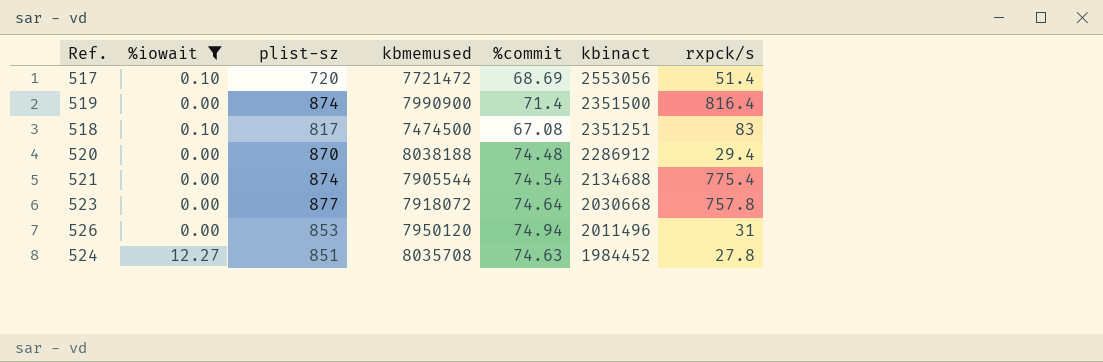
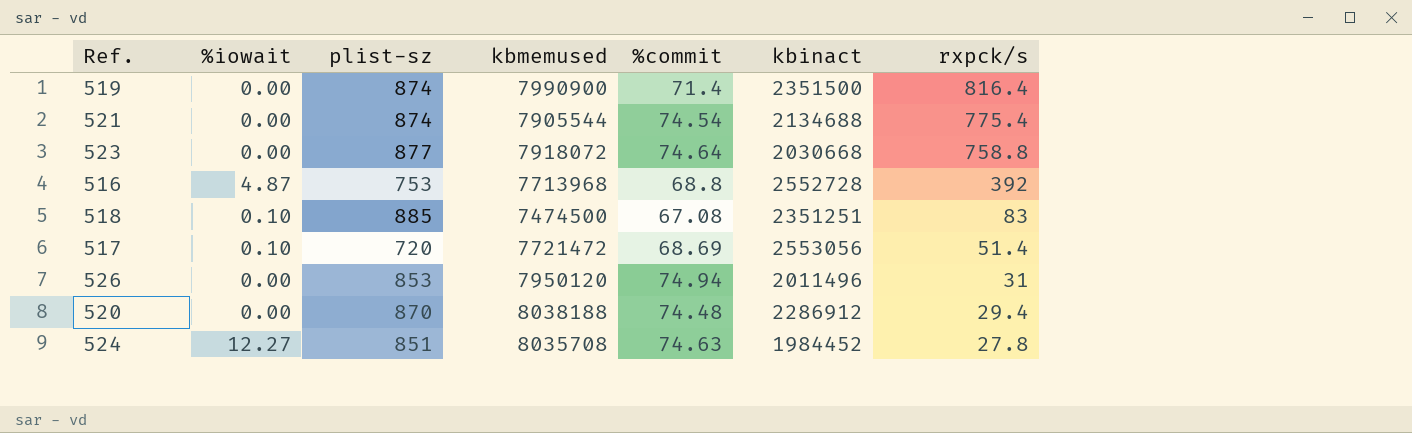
filter: %iowait != 4.87 -> none
row order: kbinact descending -> rxpck/s descending
523 | rxpck/s: 757.8 -> 758.8
518 | plist-sz: 817 -> 885

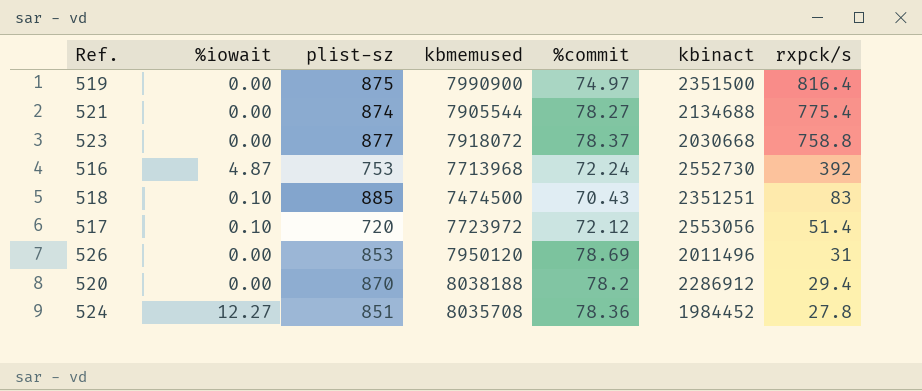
519 | plist-sz: 874 -> 875
519 | %commit: 71.4 -> 74.97
521 | %commit: 74.54 -> 78.27
523 | %commit: 74.64 -> 78.37
516 | %commit: 68.8 -> 72.24
516 | kbinact: 2552728 -> 2552730
518 | %commit: 67.08 -> 70.43
517 | kbmemused: 7721472 -> 7723972
517 | %commit: 68.69 -> 72.12
526 | %commit: 74.94 -> 78.69
520 | %commit: 74.48 -> 78.2
524 | %commit: 74.63 -> 78.36

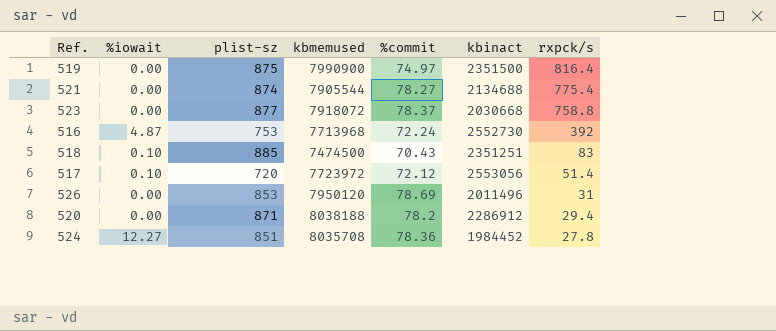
520 | plist-sz: 870 -> 871

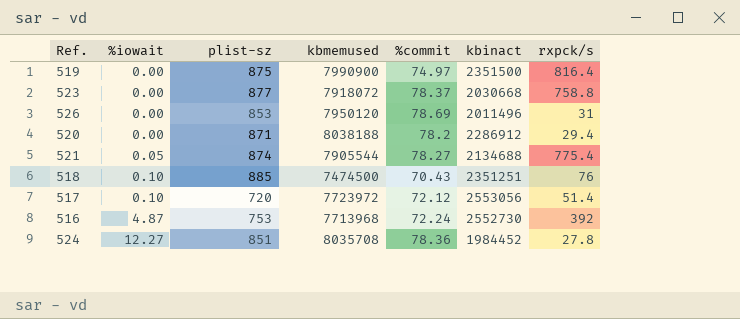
row order: rxpck/s descending -> %iowait ascending
521 | %iowait: 0.00 -> 0.05
518 | rxpck/s: 83 -> 76

